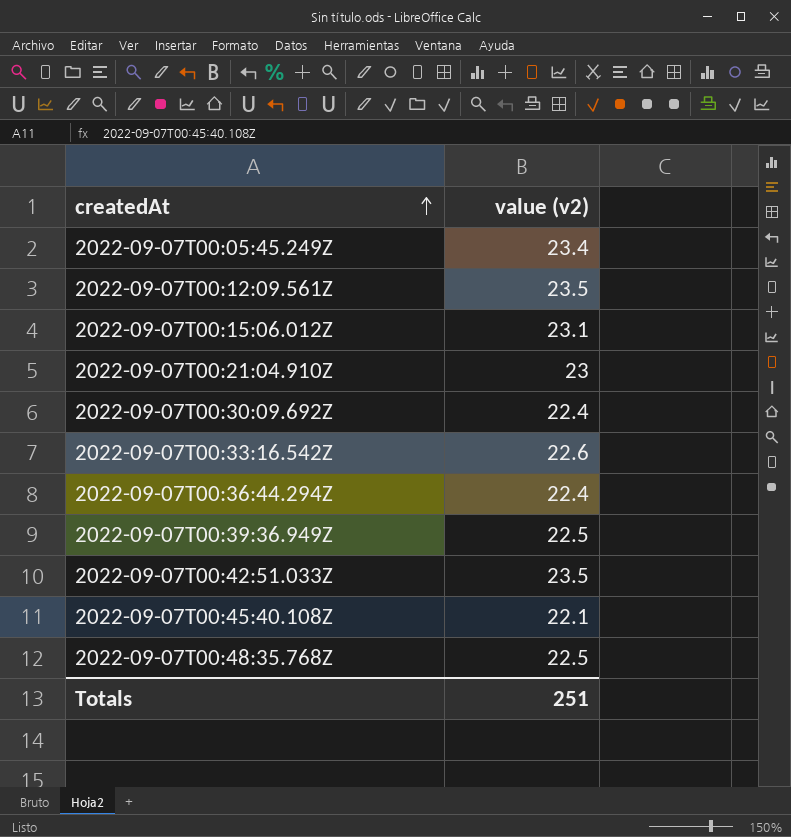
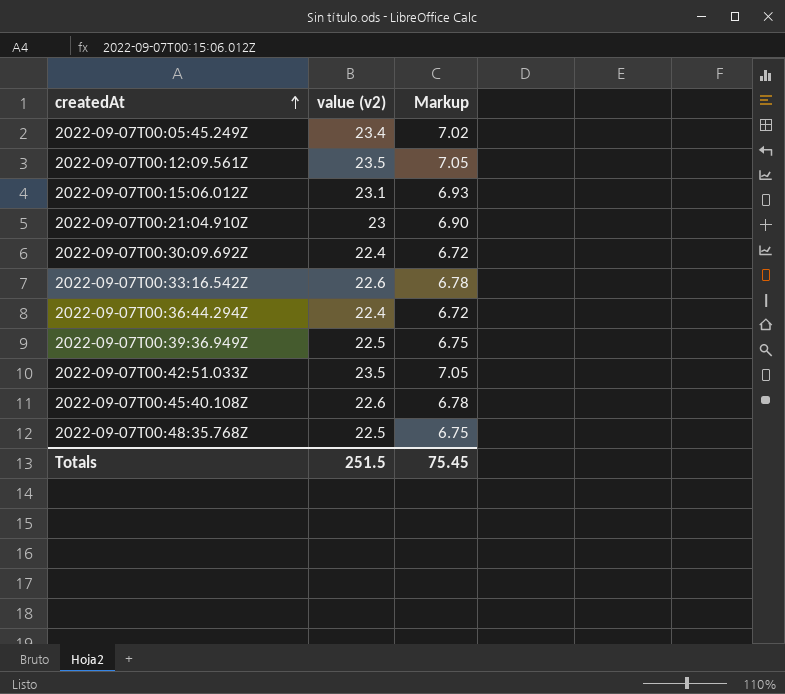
column Markup | formula: none -> [value (v2)] * 0.3
2022-09-07T00:45:40.108Z | value (v2): 22.1 -> 22.6
Totals | value (v2): 251 -> 251.5

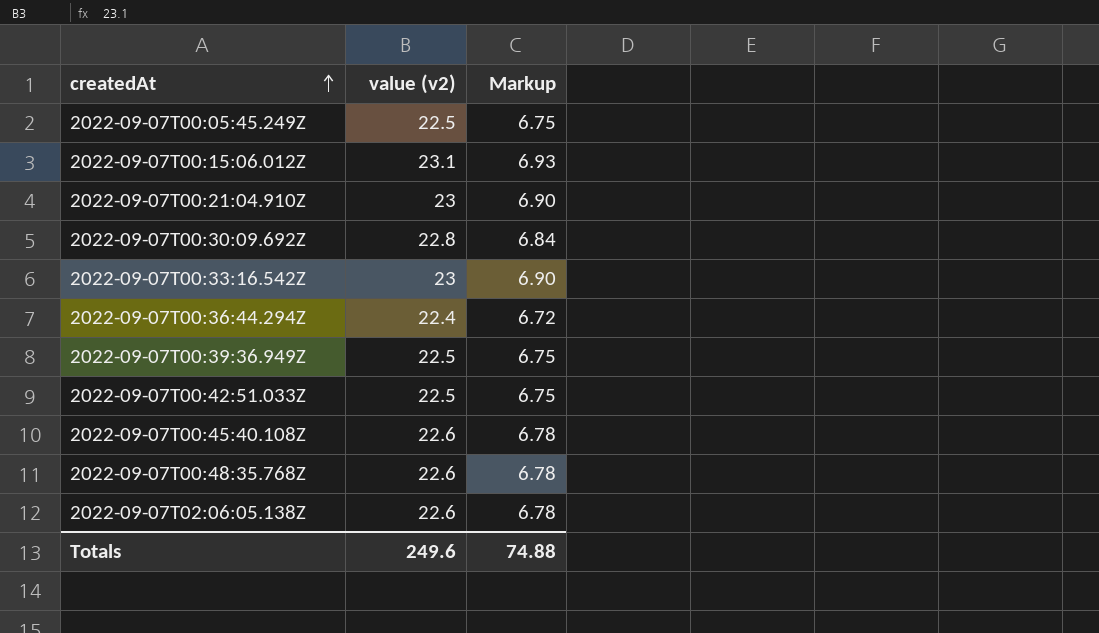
row 2022-09-07T00:12:09.561Z: 23.5 | 7.05 -> none
2022-09-07T00:05:45.249Z | value (v2): 23.4 -> 22.5
2022-09-07T00:05:45.249Z | Markup: 7.02 -> 6.75
2022-09-07T00:30:09.692Z | value (v2): 22.4 -> 22.8
2022-09-07T00:30:09.692Z | Markup: 6.72 -> 6.84
2022-09-07T00:33:16.542Z | value (v2): 22.6 -> 23
2022-09-07T00:33:16.542Z | Markup: 6.78 -> 6.90
2022-09-07T00:42:51.033Z | value (v2): 23.5 -> 22.5
2022-09-07T00:42:51.033Z | Markup: 7.05 -> 6.75
2022-09-07T00:48:35.768Z | value (v2): 22.5 -> 22.6
2022-09-07T00:48:35.768Z | Markup: 6.75 -> 6.78
row 2022-09-07T02:06:05.138Z: none -> 22.6 | 6.78
Totals | value (v2): 251.5 -> 249.6
Totals | Markup: 75.45 -> 74.88

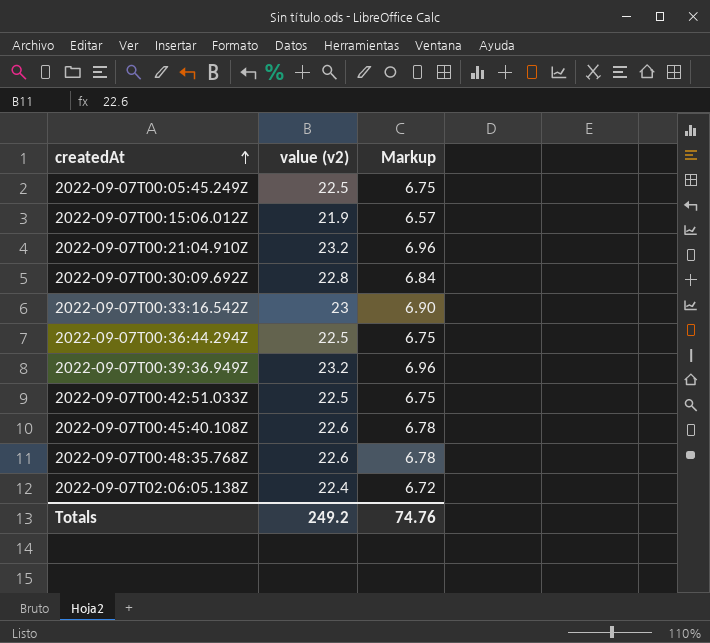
2022-09-07T00:15:06.012Z | value (v2): 23.1 -> 21.9
2022-09-07T00:15:06.012Z | Markup: 6.93 -> 6.57
2022-09-07T00:21:04.910Z | value (v2): 23 -> 23.2
2022-09-07T00:21:04.910Z | Markup: 6.90 -> 6.96
2022-09-07T00:36:44.294Z | value (v2): 22.4 -> 22.5
2022-09-07T00:36:44.294Z | Markup: 6.72 -> 6.75
2022-09-07T00:39:36.949Z | value (v2): 22.5 -> 23.2
2022-09-07T00:39:36.949Z | Markup: 6.75 -> 6.96
2022-09-07T02:06:05.138Z | value (v2): 22.6 -> 22.4
2022-09-07T02:06:05.138Z | Markup: 6.78 -> 6.72
Totals | value (v2): 249.6 -> 249.2
Totals | Markup: 74.88 -> 74.76

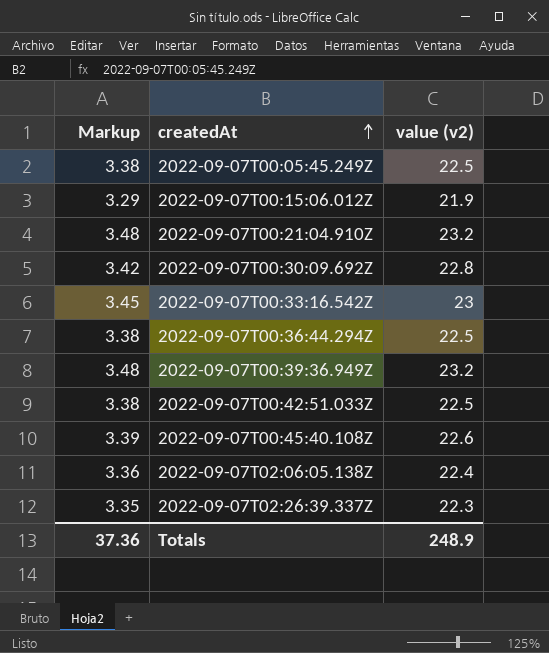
column Markup | formula: [value (v2)] * 0.3 -> [value (v2)] * 0.15
column Markup | position: 3 -> 1
row 2022-09-07T00:48:35.768Z: 22.6 | 6.78 -> none
row 2022-09-07T02:26:39.337Z: none -> 3.35 | 22.3
Totals | Markup: 74.76 -> 37.36
Totals | value (v2): 249.2 -> 248.9

